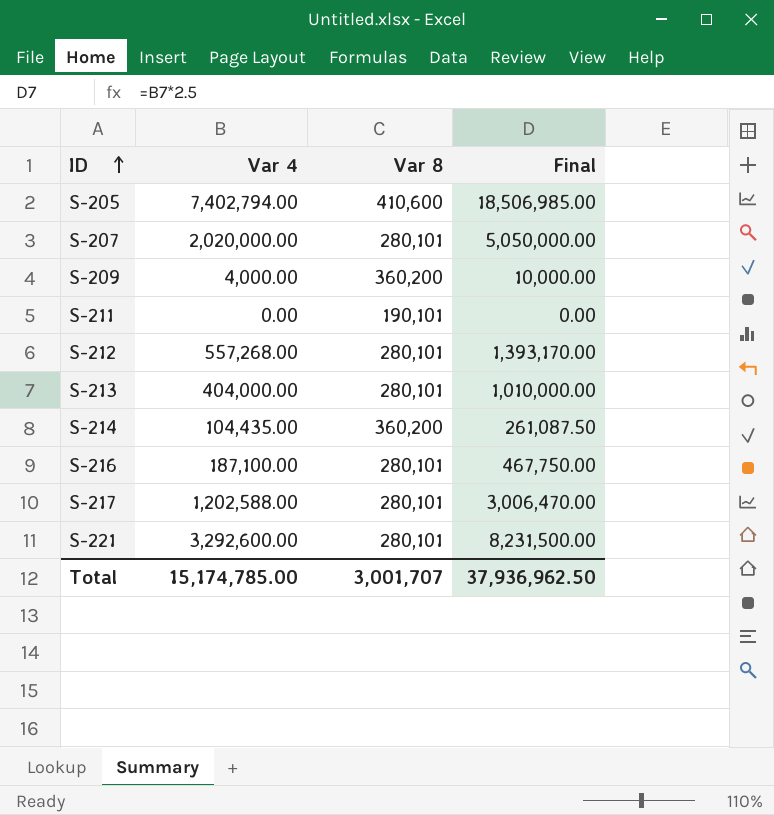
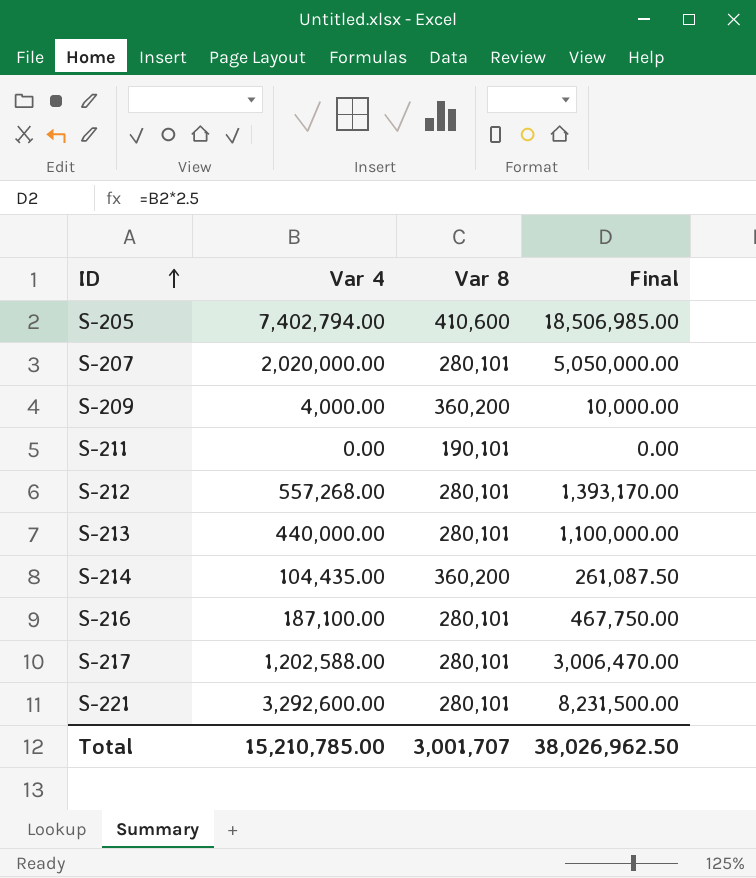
S-213 | Var 4: 404,000.00 -> 440,000.00
S-213 | Final: 1,010,000.00 -> 1,100,000.00
Total | Var 4: 15,174,785.00 -> 15,210,785.00
Total | Final: 37,936,962.50 -> 38,026,962.50

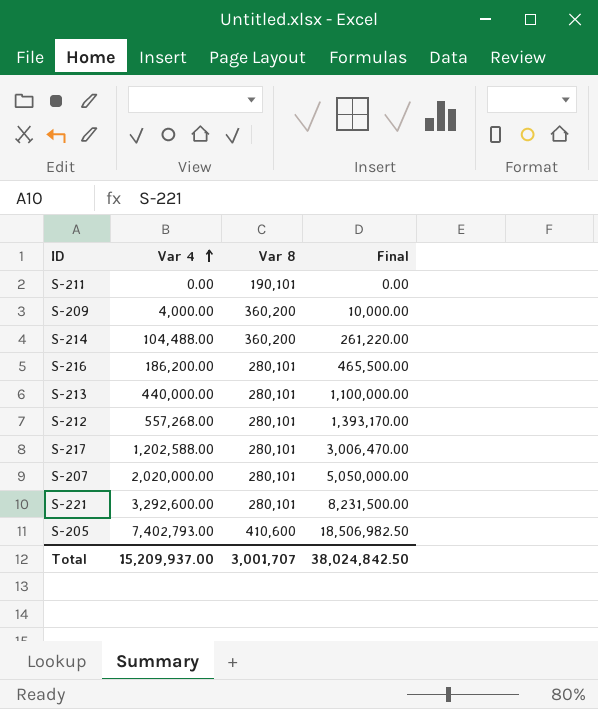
row order: ID ascending -> Var 4 ascending
S-214 | Var 4: 104,435.00 -> 104,488.00
S-214 | Final: 261,087.50 -> 261,220.00
S-216 | Var 4: 187,100.00 -> 186,200.00
S-216 | Final: 467,750.00 -> 465,500.00
S-205 | Var 4: 7,402,794.00 -> 7,402,793.00
S-205 | Final: 18,506,985.00 -> 18,506,982.50
Total | Var 4: 15,210,785.00 -> 15,209,937.00
Total | Final: 38,026,962.50 -> 38,024,842.50

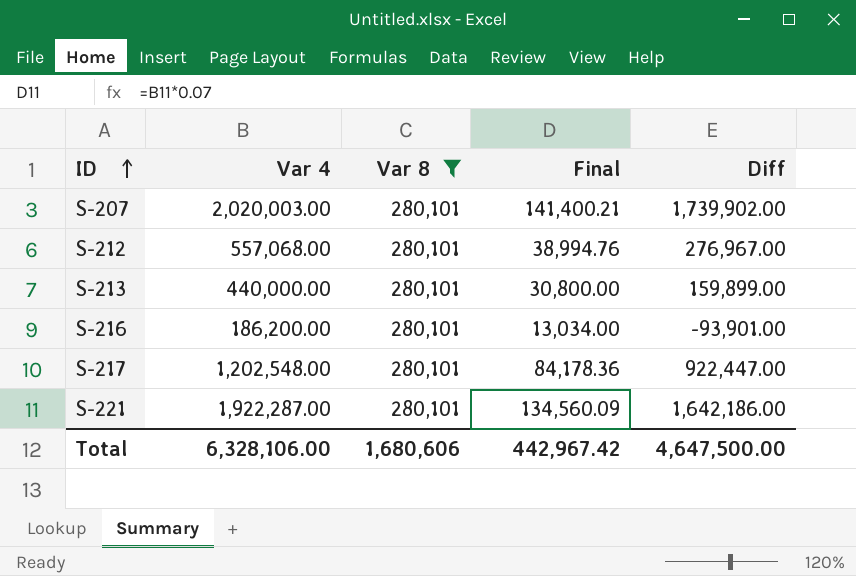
filter: none -> Var 8 = 280,101
row order: Var 4 ascending -> ID ascending
column Final | formula: [Var 4] * 2.5 -> [Var 4] * 0.07
column Diff | formula: none -> [Var 4] - [Var 8]
S-207 | Var 4: 2,020,000.00 -> 2,020,003.00
S-212 | Var 4: 557,268.00 -> 557,068.00
S-217 | Var 4: 1,202,588.00 -> 1,202,548.00
S-221 | Var 4: 3,292,600.00 -> 1,922,287.00
Total | Var 4: 15,209,937.00 -> 6,328,106.00
Total | Var 8: 3,001,707 -> 1,680,606
Total | Final: 38,024,842.50 -> 442,967.42

